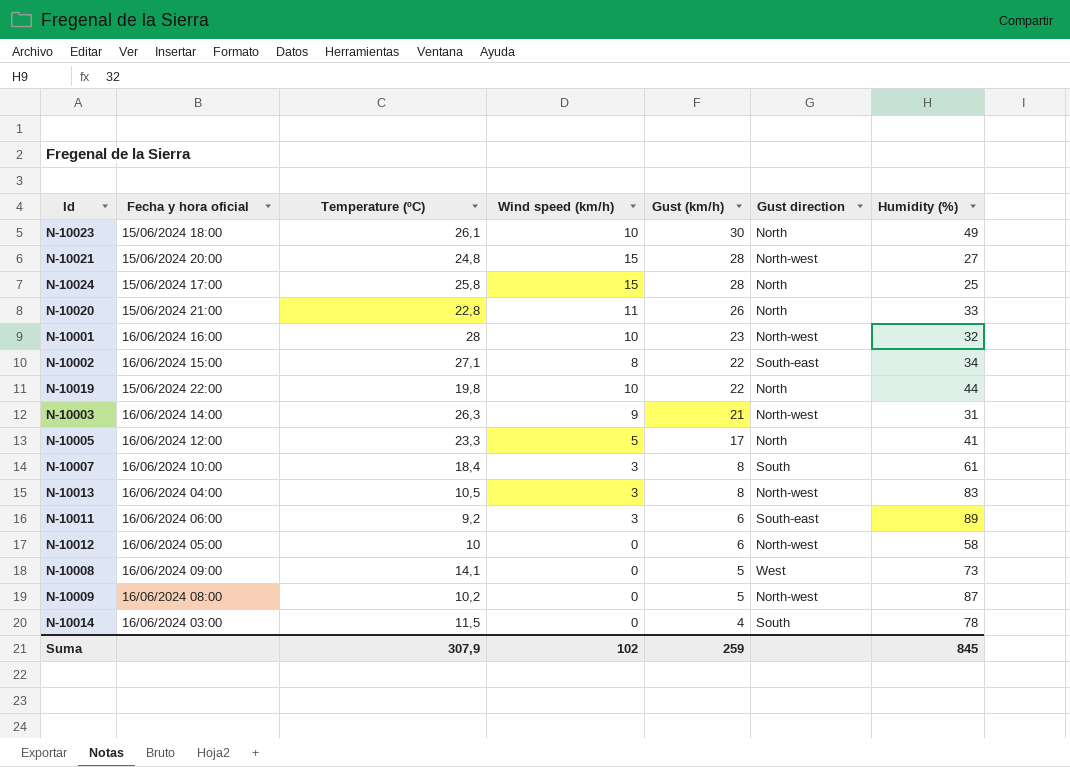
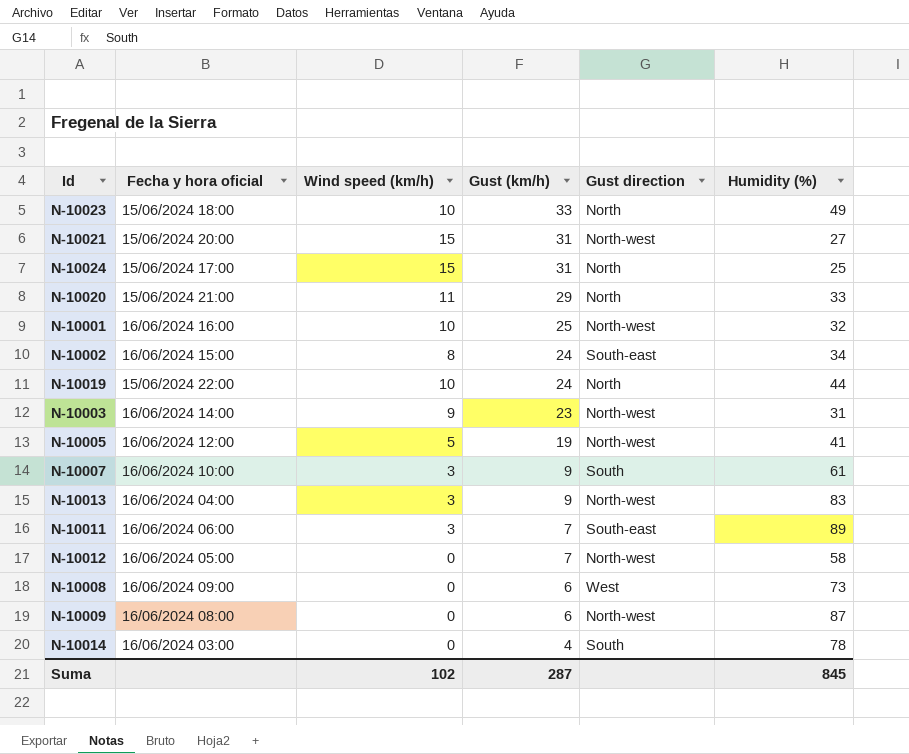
column Temperature (ºC) | position: 3 -> none
N-10023 | Gust (km/h): 30 -> 33
N-10021 | Gust (km/h): 28 -> 31
N-10024 | Gust (km/h): 28 -> 31
N-10020 | Gust (km/h): 26 -> 29
N-10001 | Gust (km/h): 23 -> 25
N-10002 | Gust (km/h): 22 -> 24
N-10019 | Gust (km/h): 22 -> 24
N-10003 | Gust (km/h): 21 -> 23
N-10005 | Gust (km/h): 17 -> 19
N-10005 | Gust direction: North -> North-west
N-10007 | Gust (km/h): 8 -> 9
N-10013 | Gust (km/h): 8 -> 9
N-10011 | Gust (km/h): 6 -> 7
N-10012 | Gust (km/h): 6 -> 7
N-10008 | Gust (km/h): 5 -> 6
N-10009 | Gust (km/h): 5 -> 6
Suma | Gust (km/h): 259 -> 287

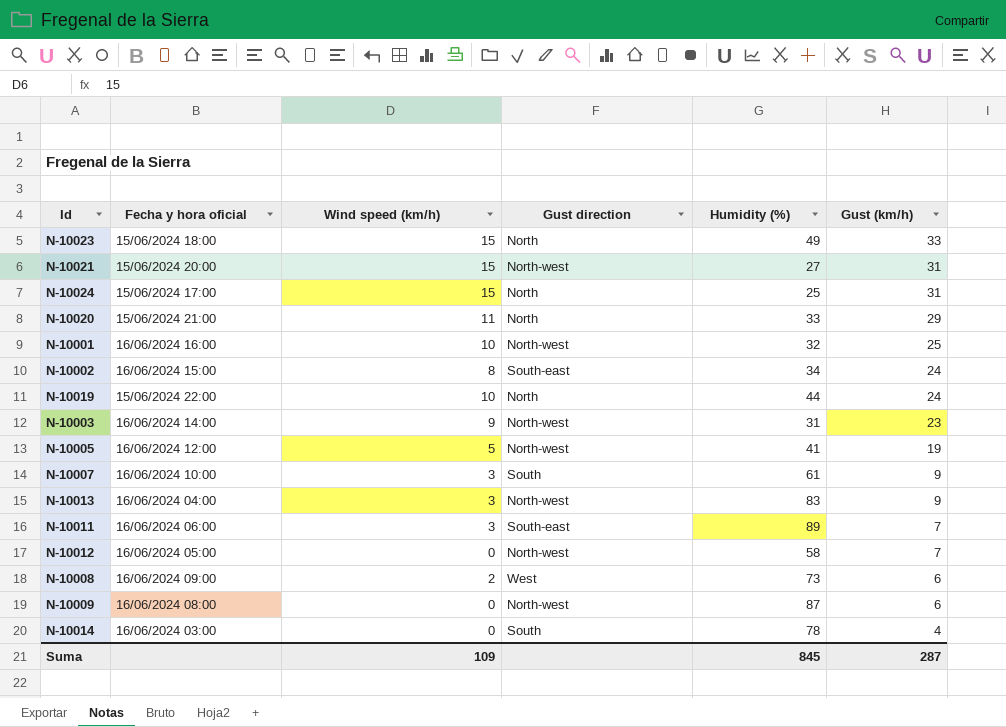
column Gust (km/h) | position: 4 -> 6
N-10023 | Wind speed (km/h): 10 -> 15
N-10008 | Wind speed (km/h): 0 -> 2
Suma | Wind speed (km/h): 102 -> 109

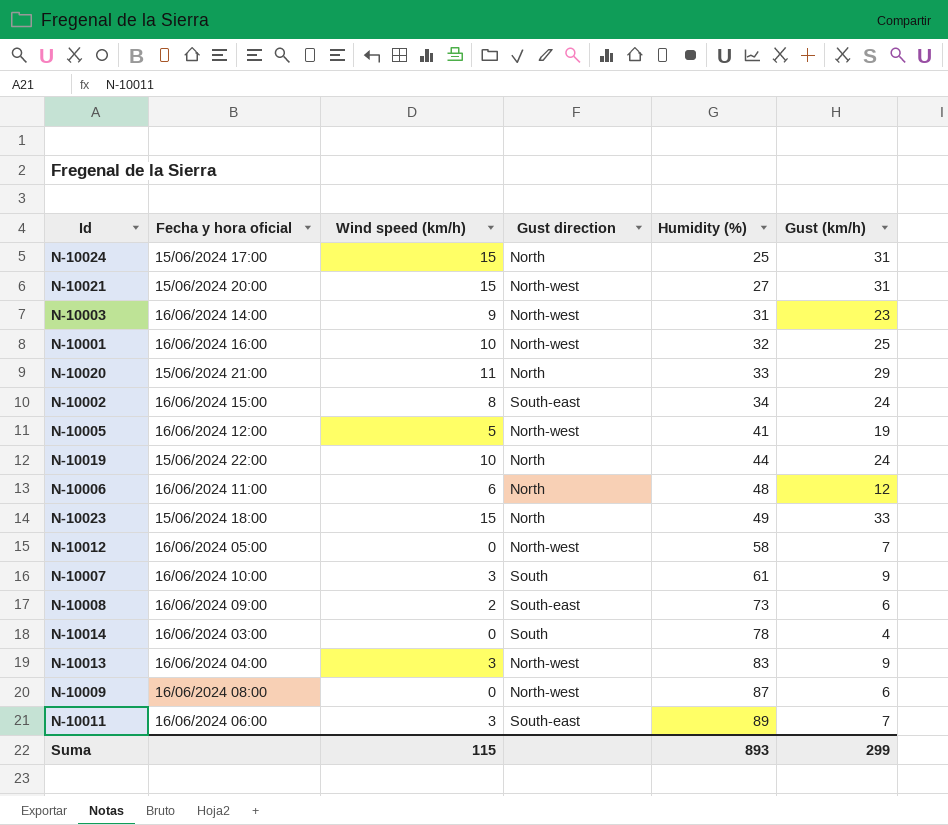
row order: Gust (km/h) descending -> Humidity (%) ascending
row N-10006: none -> 16/06/2024 11:00 | 6 | North | 48 | 12
N-10008 | Gust direction: West -> South-east
Suma | Wind speed (km/h): 109 -> 115
Suma | Humidity (%): 845 -> 893
Suma | Gust (km/h): 287 -> 299

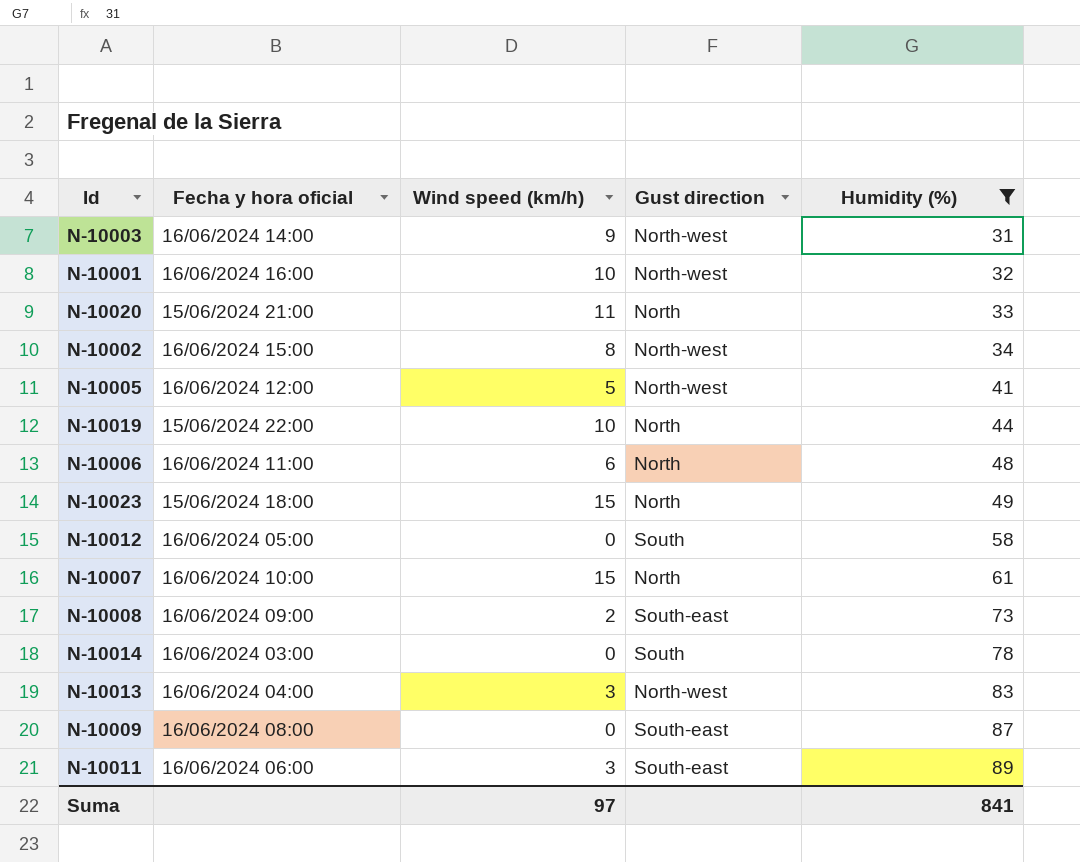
filter: none -> Humidity (%) >= 31
column Gust (km/h) | position: 6 -> none
N-10002 | Gust direction: South-east -> North-west
N-10012 | Gust direction: North-west -> South
N-10007 | Wind speed (km/h): 3 -> 15
N-10007 | Gust direction: South -> North
N-10009 | Gust direction: North-west -> South-east
Suma | Wind speed (km/h): 115 -> 97
Suma | Humidity (%): 893 -> 841

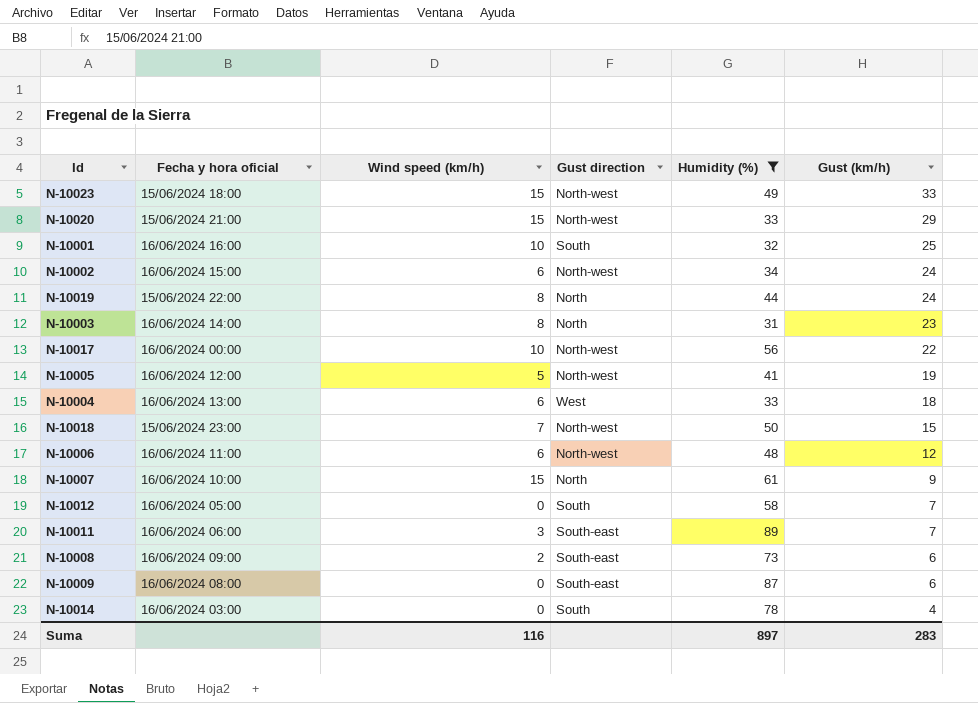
row order: Humidity (%) ascending -> Gust (km/h) descending
column Gust (km/h) | position: none -> 6
row N-10013: 16/06/2024 04:00 | 3 | North-west | 83 -> none
N-10023 | Gust direction: North -> North-west
N-10020 | Wind speed (km/h): 11 -> 15
N-10020 | Gust direction: North -> North-west
N-10001 | Gust direction: North-west -> South
N-10002 | Wind speed (km/h): 8 -> 6
N-10019 | Wind speed (km/h): 10 -> 8
N-10003 | Wind speed (km/h): 9 -> 8
N-10003 | Gust direction: North-west -> North
row N-10017: none -> 16/06/2024 00:00 | 10 | North-west | 56 | 22
row N-10004: none -> 16/06/2024 13:00 | 6 | West | 33 | 18
row N-10018: none -> 15/06/2024 23:00 | 7 | North-west | 50 | 15
N-10006 | Gust direction: North -> North-west
Suma | Wind speed (km/h): 97 -> 116
Suma | Humidity (%): 841 -> 897

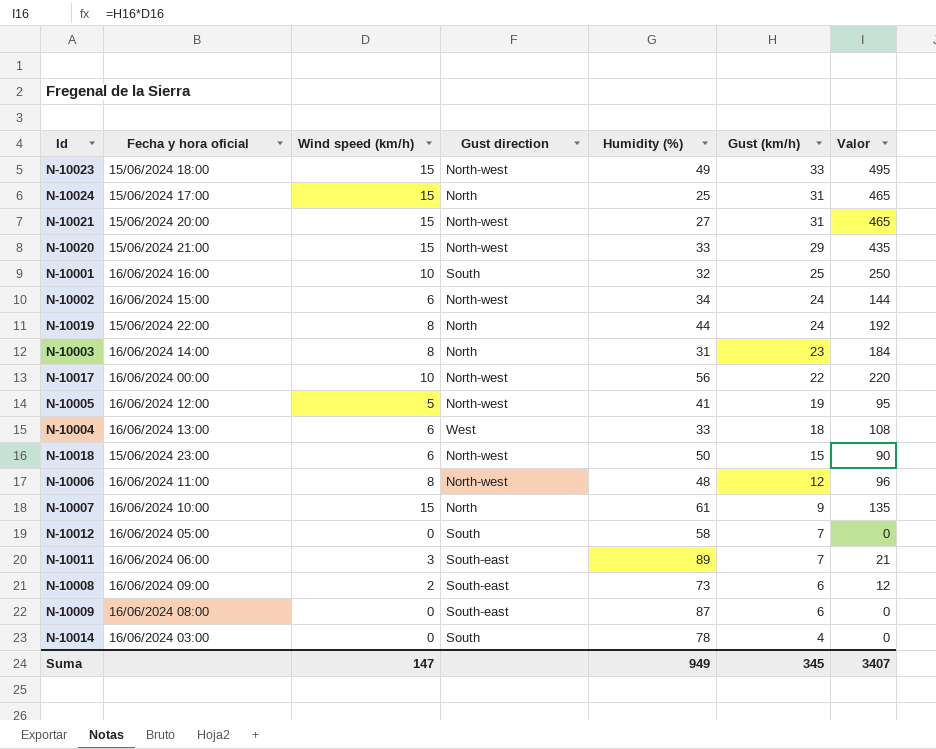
filter: Humidity (%) >= 31 -> none
column Valor | formula: none -> [Wind speed (km/h)] * [Gust (km/h)]
N-10018 | Wind speed (km/h): 7 -> 6
N-10006 | Wind speed (km/h): 6 -> 8
Suma | Wind speed (km/h): 116 -> 147
Suma | Humidity (%): 897 -> 949
Suma | Gust (km/h): 283 -> 345

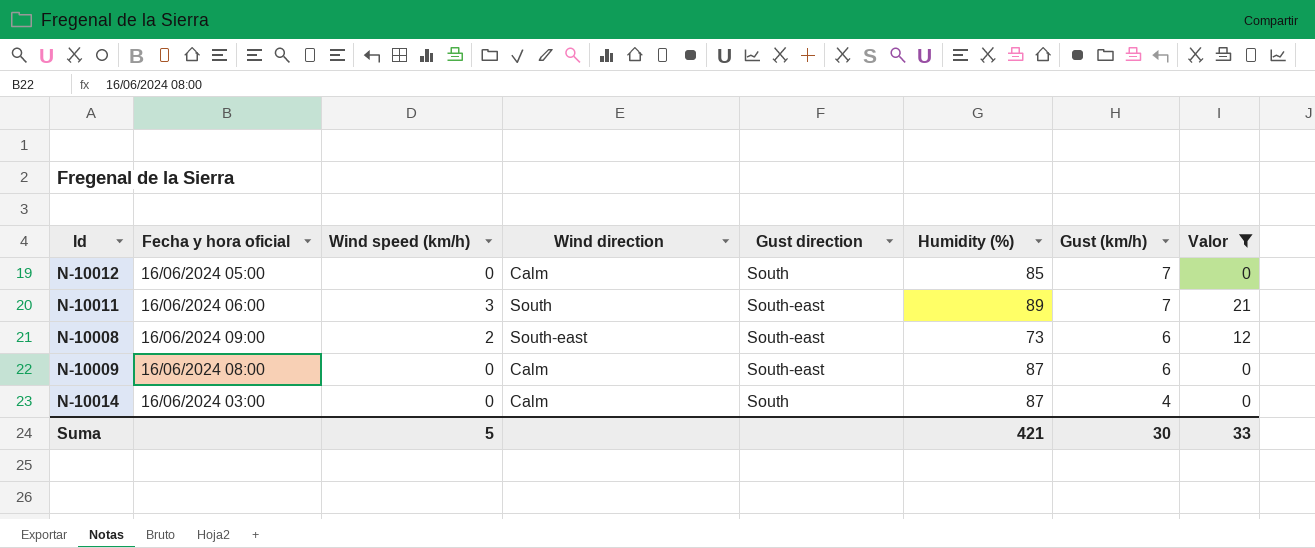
filter: none -> Valor <= 21
column Wind direction | position: none -> 4
N-10012 | Humidity (%): 58 -> 85
N-10014 | Humidity (%): 78 -> 87
Suma | Wind speed (km/h): 147 -> 5
Suma | Humidity (%): 949 -> 421
Suma | Gust (km/h): 345 -> 30
Suma | Valor: 3407 -> 33

